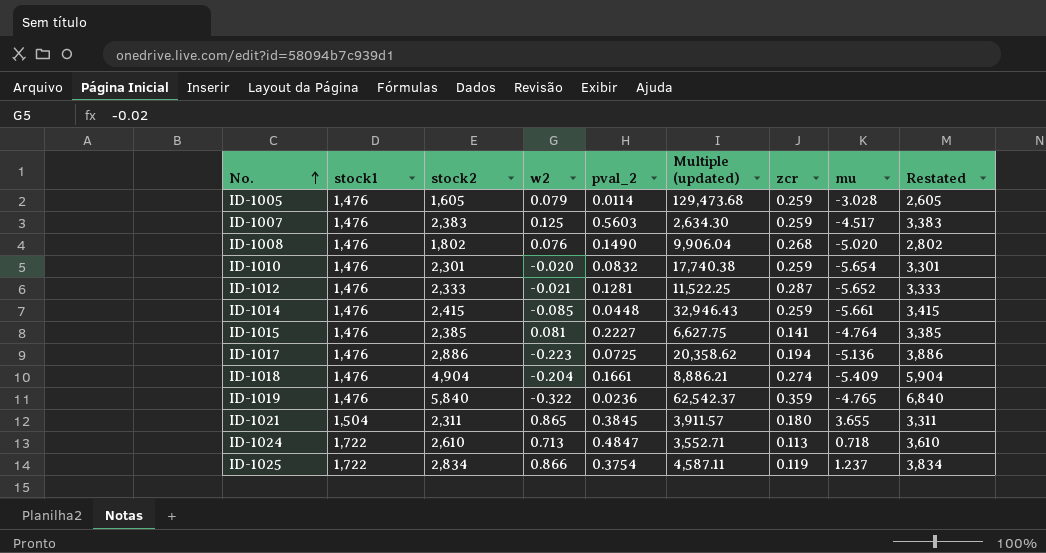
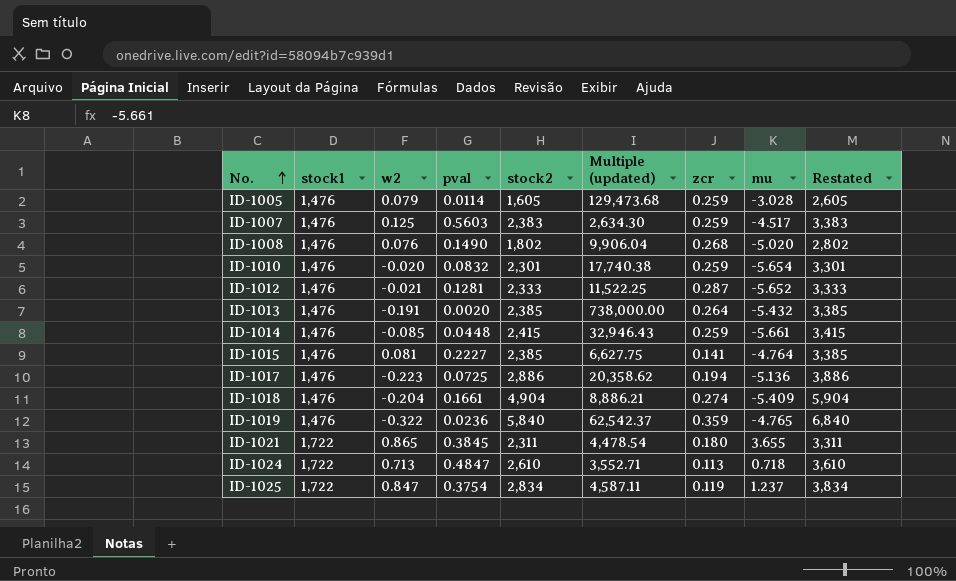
column name: pval_2 -> pval
column stock2 | position: 3 -> 5
row ID-1013: none -> 1,476 | -0.191 | 0.0020 | 2,385 | 738,000.00 | 0.264 | -5.432 | 3,385
ID-1021 | stock1: 1,504 -> 1,722
ID-1021 | Multiple (updated): 3,911.57 -> 4,478.54
ID-1025 | w2: 0.866 -> 0.847

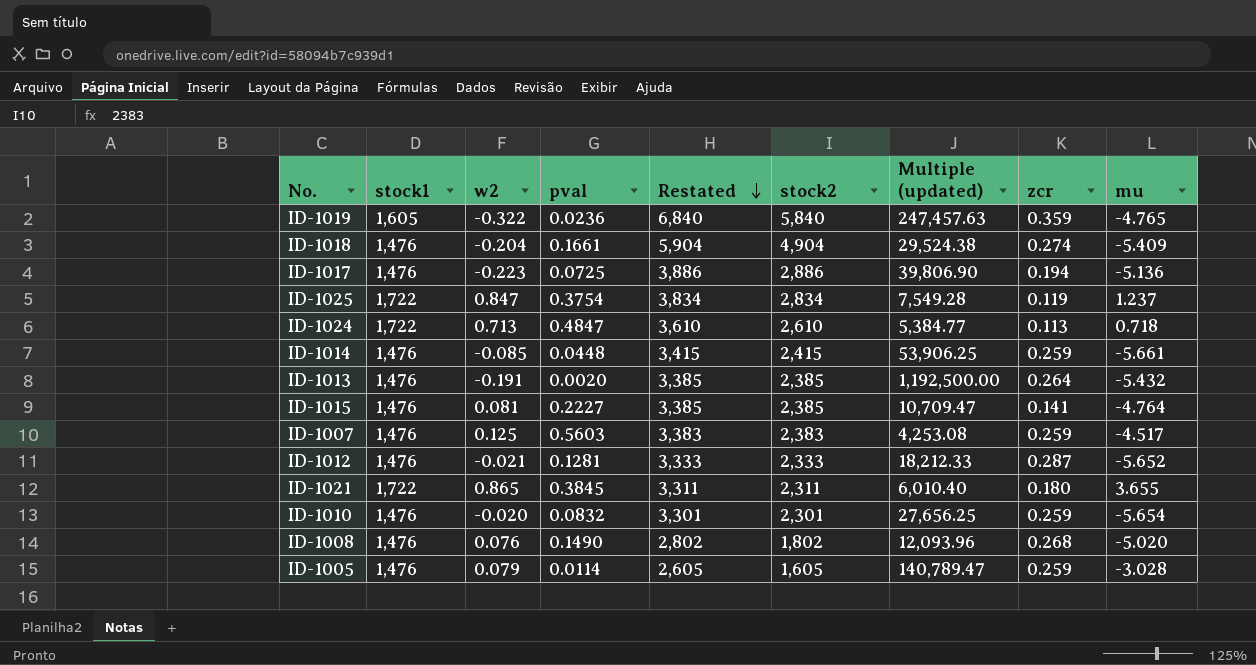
row order: No. ascending -> Restated descending
column Restated | position: 9 -> 5
column Multiple (updated) | formula: [stock1] / [pval] -> [stock2] / [pval]
ID-1019 | stock1: 1,476 -> 1,605

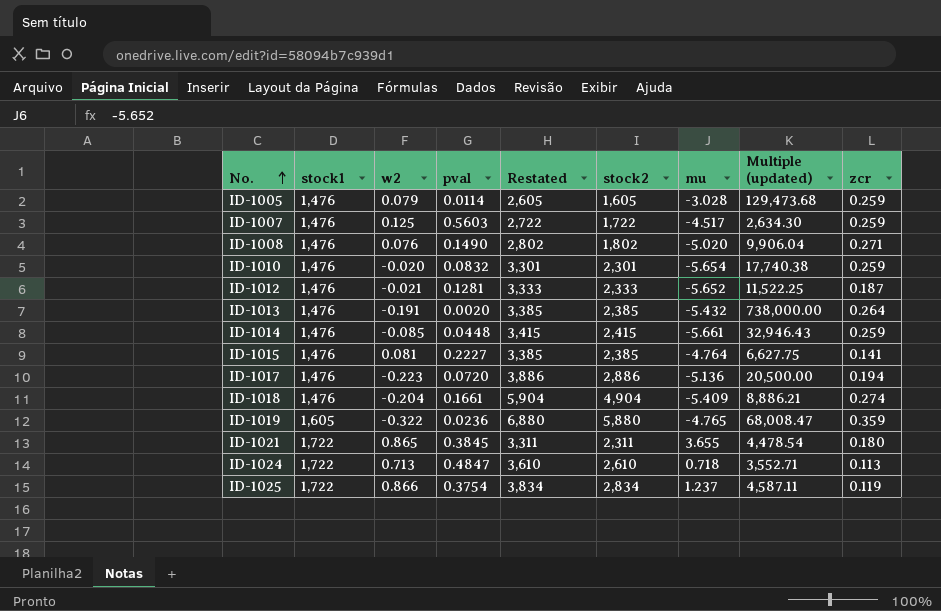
row order: Restated descending -> No. ascending
column mu | position: 9 -> 7
column Multiple (updated) | formula: [stock2] / [pval] -> [stock1] / [pval]
ID-1007 | Restated: 3,383 -> 2,722
ID-1007 | stock2: 2,383 -> 1,722
ID-1008 | zcr: 0.268 -> 0.271
ID-1012 | zcr: 0.287 -> 0.187
ID-1017 | pval: 0.0725 -> 0.0720
ID-1019 | Restated: 6,840 -> 6,880
ID-1019 | stock2: 5,840 -> 5,880
ID-1025 | w2: 0.847 -> 0.866

